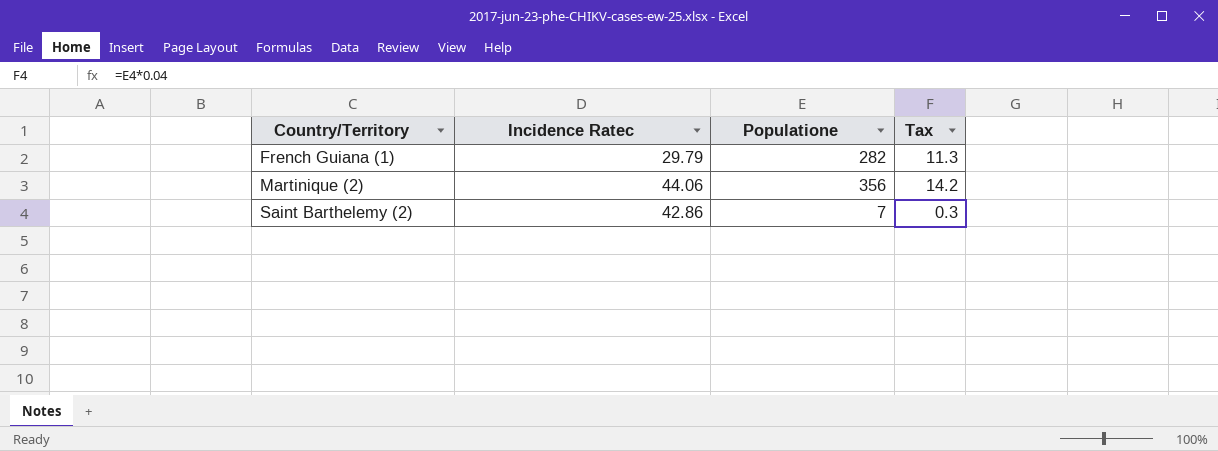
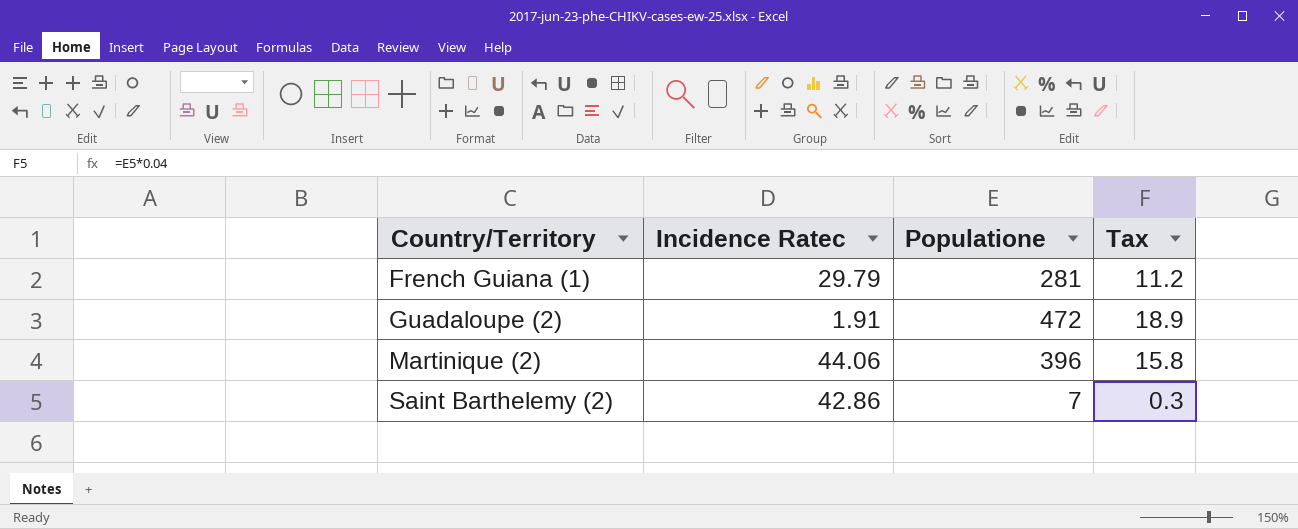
French Guiana (1) | Populatione: 282 -> 281
French Guiana (1) | Tax: 11.3 -> 11.2
row Guadaloupe (2): none -> 1.91 | 472 | 18.9
Martinique (2) | Populatione: 356 -> 396
Martinique (2) | Tax: 14.2 -> 15.8

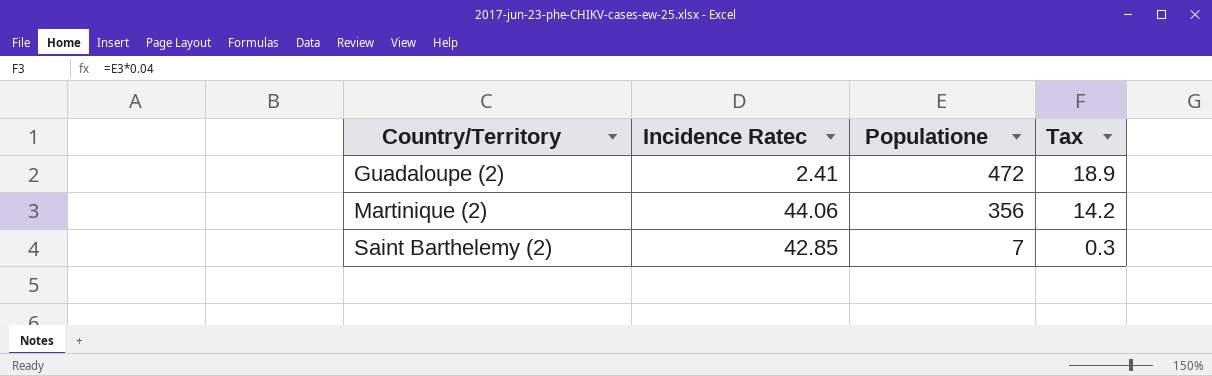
row French Guiana (1): 29.79 | 281 | 11.2 -> none
Guadaloupe (2) | Incidence Ratec: 1.91 -> 2.41
Martinique (2) | Populatione: 396 -> 356
Martinique (2) | Tax: 15.8 -> 14.2
Saint Barthelemy (2) | Incidence Ratec: 42.86 -> 42.85

